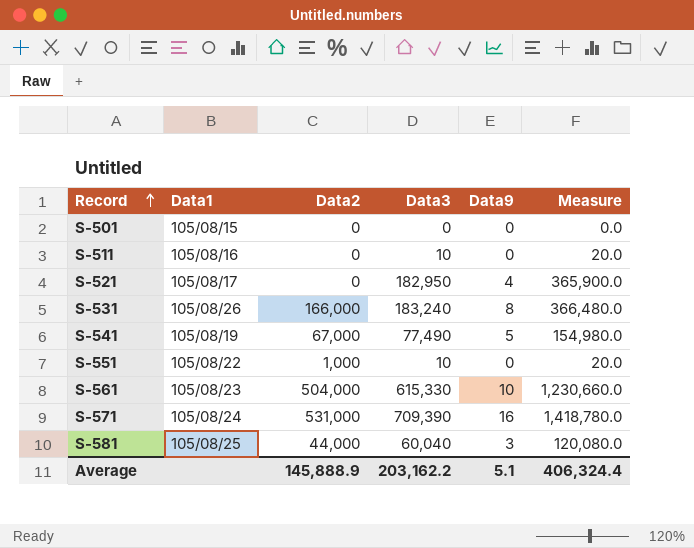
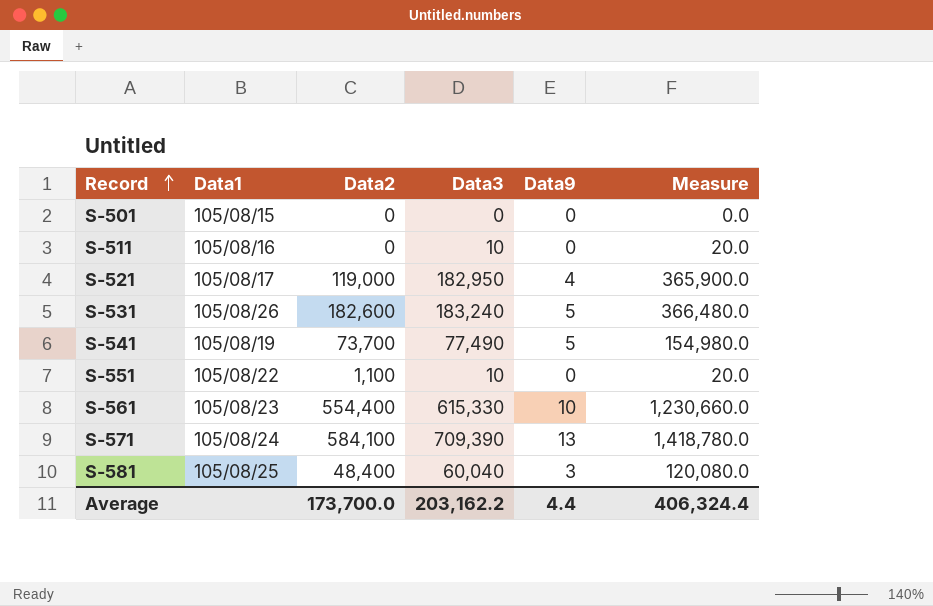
S-521 | Data2: 0 -> 119,000
S-531 | Data2: 166,000 -> 182,600
S-531 | Data9: 8 -> 5
S-541 | Data2: 67,000 -> 73,700
S-551 | Data2: 1,000 -> 1,100
S-561 | Data2: 504,000 -> 554,400
S-571 | Data2: 531,000 -> 584,100
S-571 | Data9: 16 -> 13
S-581 | Data2: 44,000 -> 48,400
Average | Data2: 145,888.9 -> 173,700.0
Average | Data9: 5.1 -> 4.4

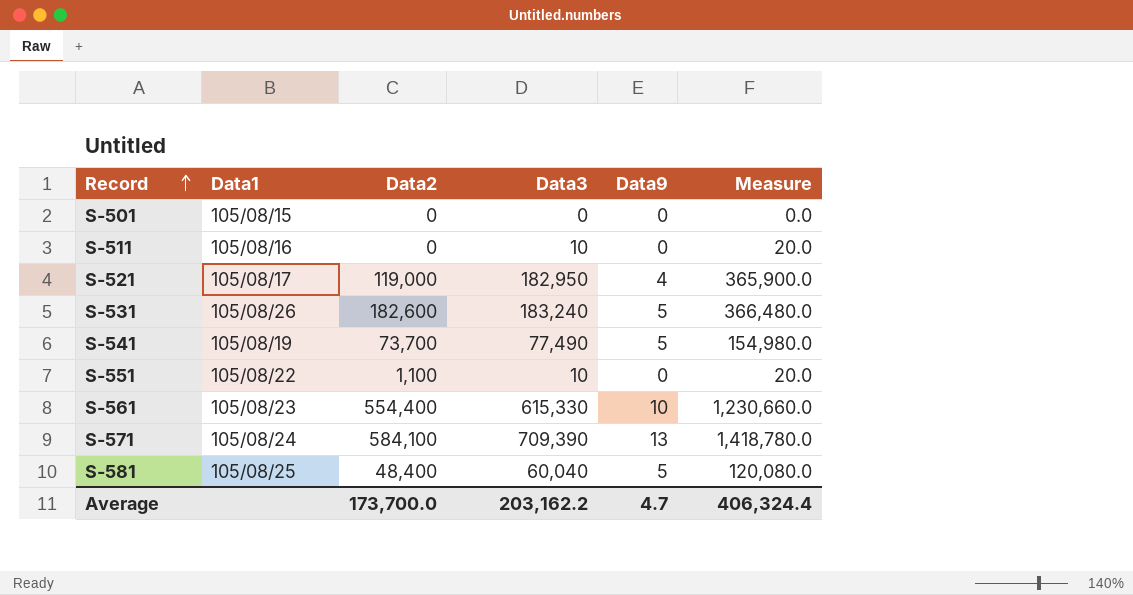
S-581 | Data9: 3 -> 5
Average | Data9: 4.4 -> 4.7

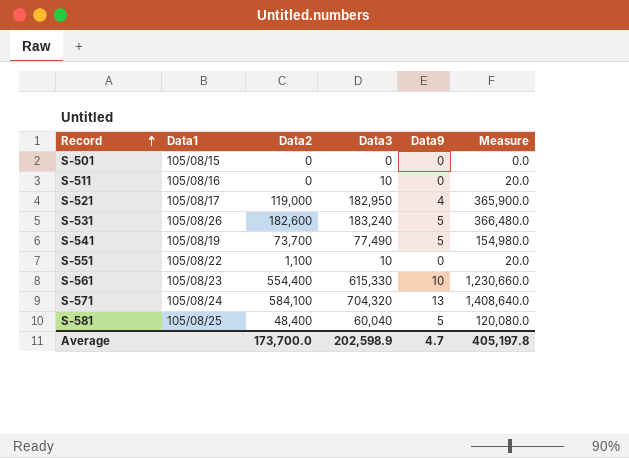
S-571 | Data3: 709,390 -> 704,320
S-571 | Measure: 1,418,780.0 -> 1,408,640.0
Average | Data3: 203,162.2 -> 202,598.9
Average | Measure: 406,324.4 -> 405,197.8

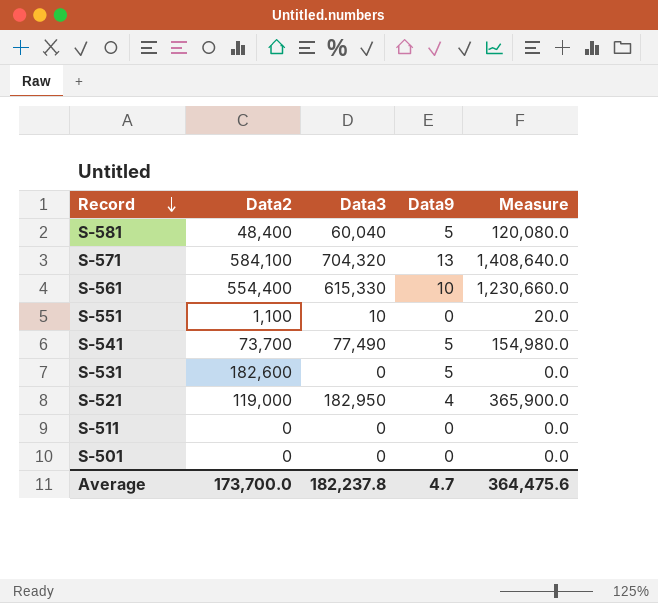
row order: Record ascending -> Record descending
column Data1 | position: 2 -> none
S-531 | Data3: 183,240 -> 0
S-531 | Measure: 366,480.0 -> 0.0
S-511 | Data3: 10 -> 0
S-511 | Measure: 20.0 -> 0.0
Average | Data3: 202,598.9 -> 182,237.8
Average | Measure: 405,197.8 -> 364,475.6

